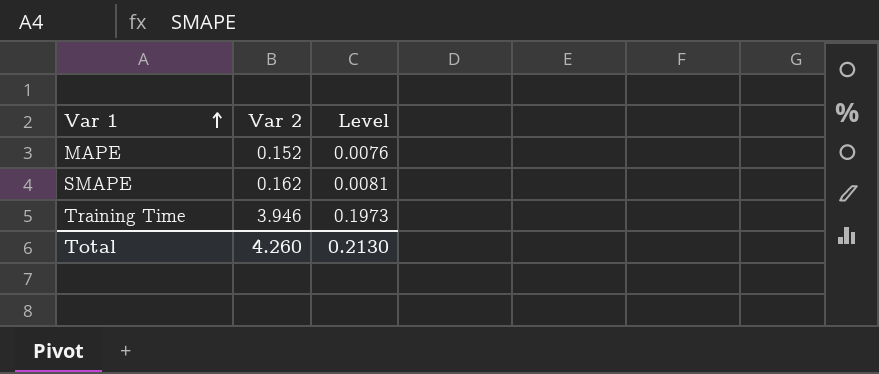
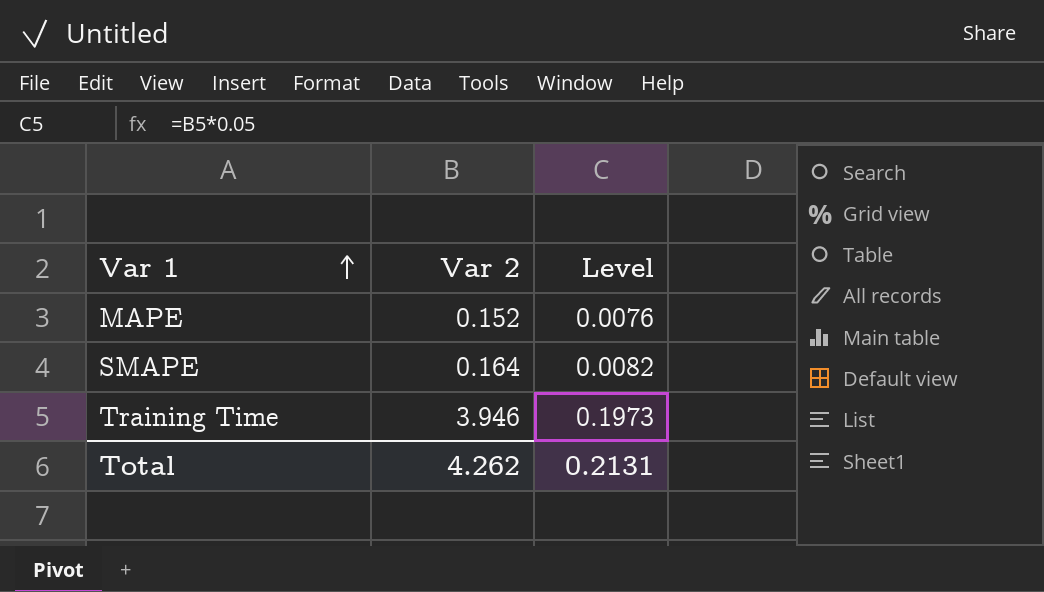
SMAPE | Var 2: 0.162 -> 0.164
SMAPE | Level: 0.0081 -> 0.0082
Total | Var 2: 4.260 -> 4.262
Total | Level: 0.2130 -> 0.2131

